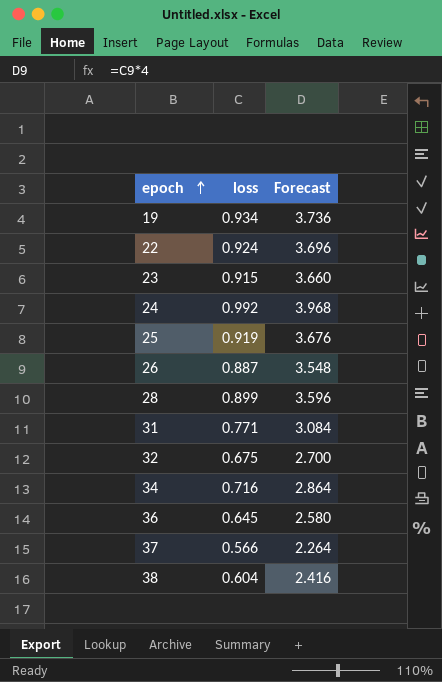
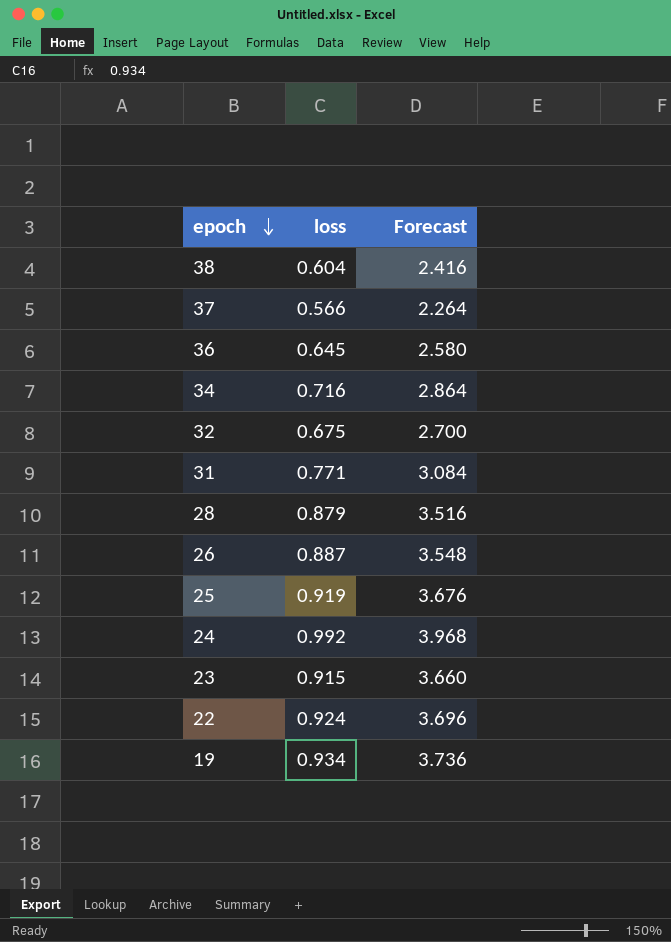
row order: epoch ascending -> epoch descending
28 | loss: 0.899 -> 0.879
28 | Forecast: 3.596 -> 3.516

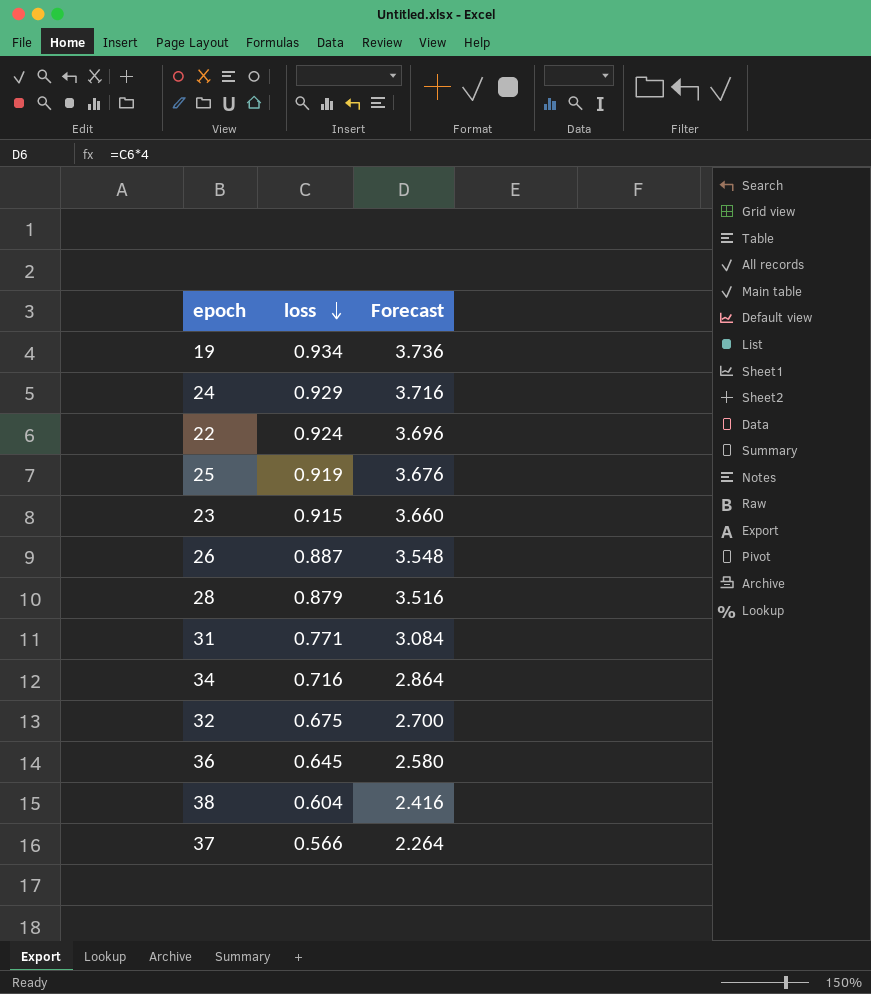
row order: epoch descending -> loss descending
24 | loss: 0.992 -> 0.929
24 | Forecast: 3.968 -> 3.716

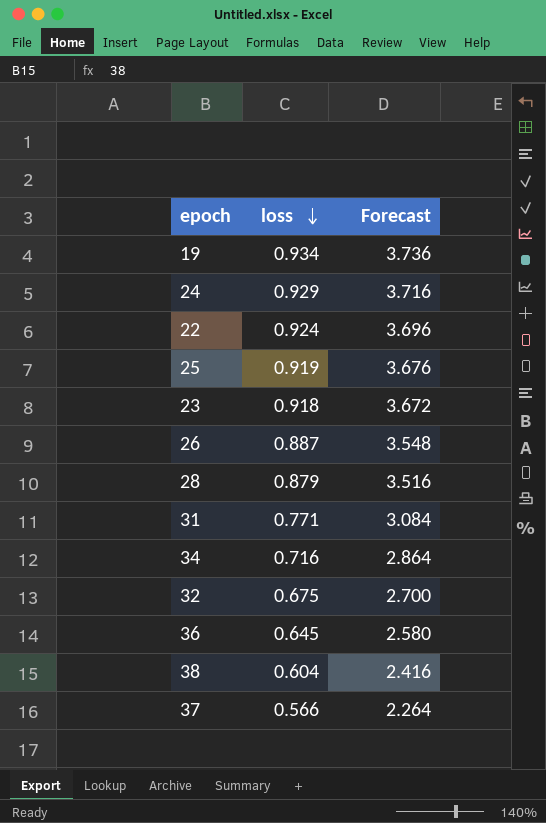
23 | loss: 0.915 -> 0.918
23 | Forecast: 3.660 -> 3.672

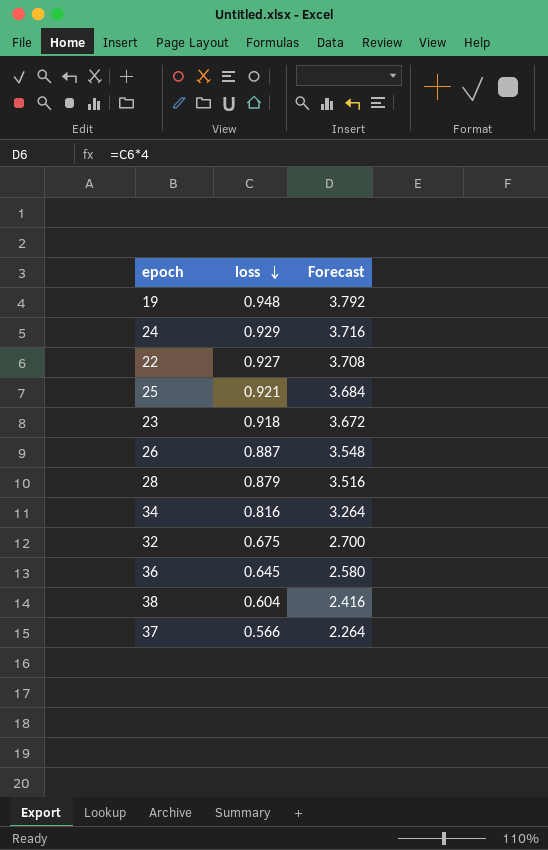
row 31: 0.771 | 3.084 -> none
19 | loss: 0.934 -> 0.948
19 | Forecast: 3.736 -> 3.792
22 | loss: 0.924 -> 0.927
22 | Forecast: 3.696 -> 3.708
25 | loss: 0.919 -> 0.921
25 | Forecast: 3.676 -> 3.684
34 | loss: 0.716 -> 0.816
34 | Forecast: 2.864 -> 3.264

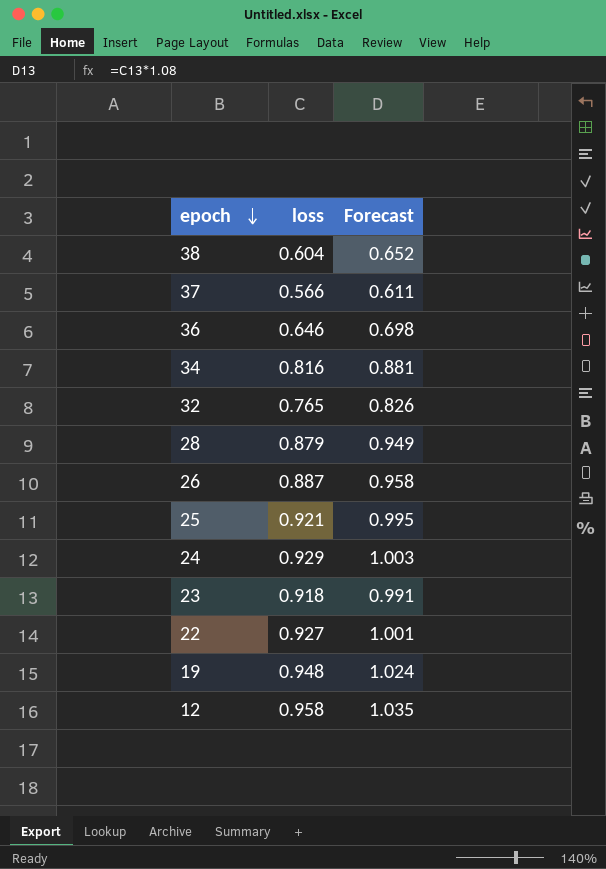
row order: loss descending -> epoch descending
column Forecast | formula: [loss] * 4 -> [loss] * 1.08
36 | loss: 0.645 -> 0.646
32 | loss: 0.675 -> 0.765
row 12: none -> 0.958 | 1.035

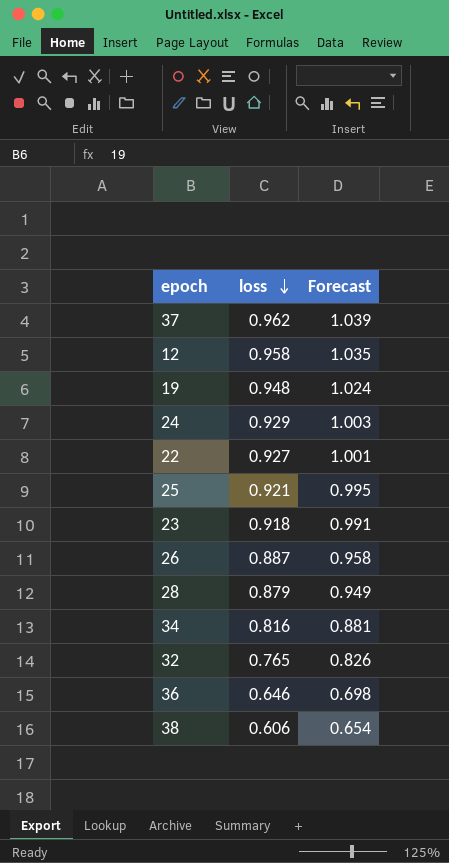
row order: epoch descending -> loss descending
37 | loss: 0.566 -> 0.962
37 | Forecast: 0.611 -> 1.039
38 | loss: 0.604 -> 0.606
38 | Forecast: 0.652 -> 0.654

